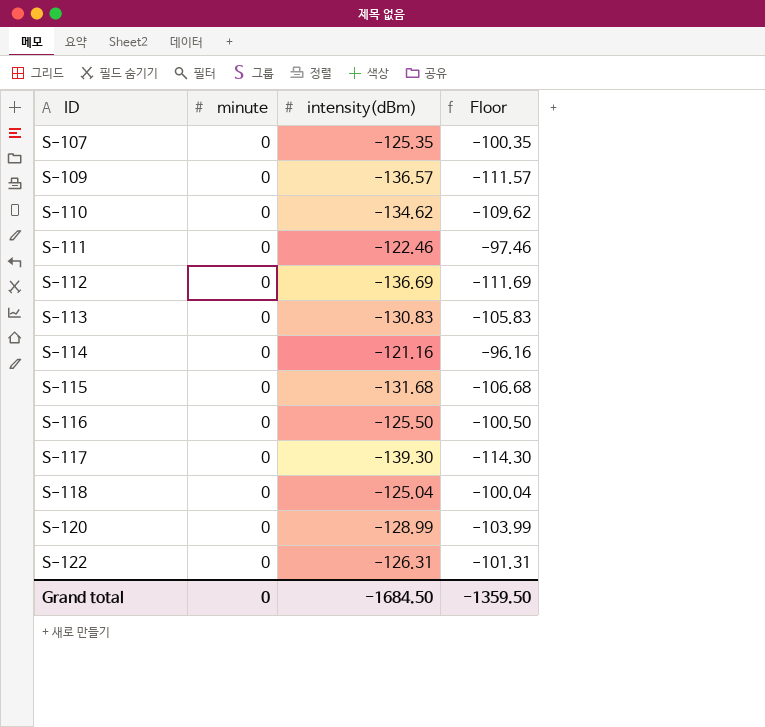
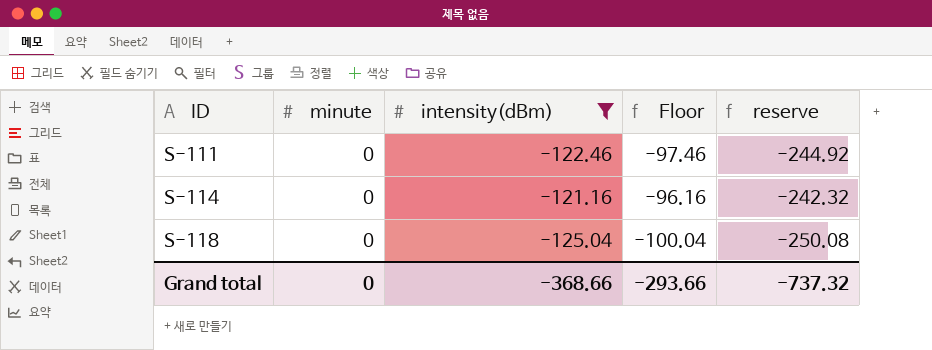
filter: none -> intensity(dBm) >= -125.04
column reserve | formula: none -> [intensity(dBm)] * 2
Grand total | intensity(dBm): -1684.50 -> -368.66
Grand total | Floor: -1359.50 -> -293.66

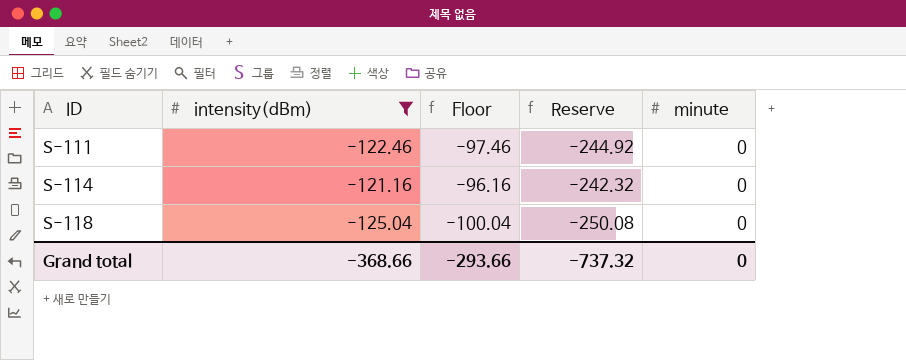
column name: reserve -> Reserve
column minute | position: 2 -> 5

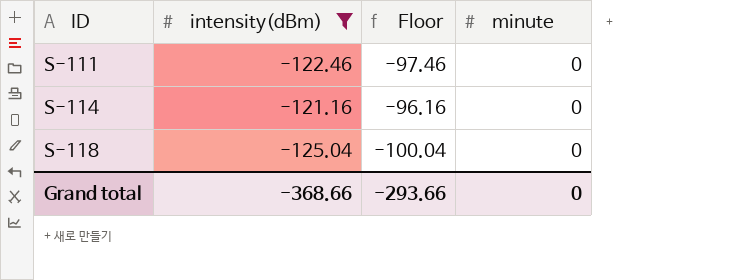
column Reserve | formula: [intensity(dBm)] * 2 -> none

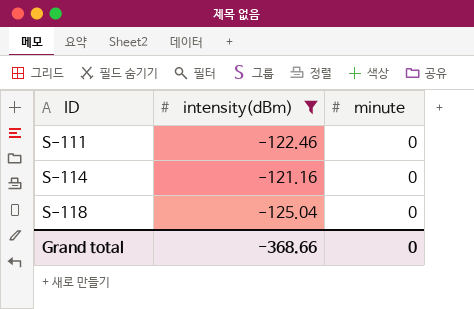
column Floor | formula: [intensity(dBm)] + 25 -> none

